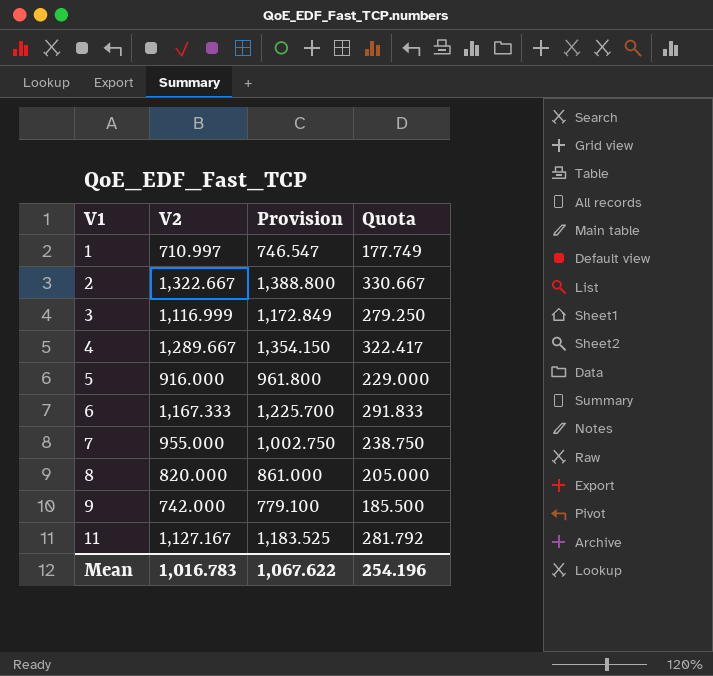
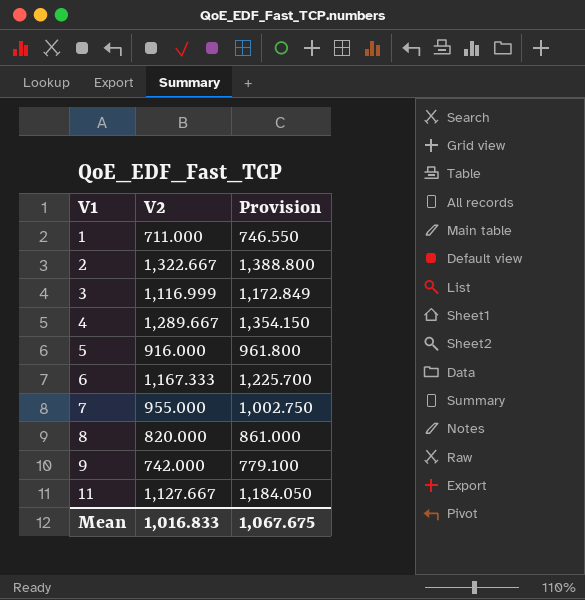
column Quota | formula: [V2] * 0.25 -> none
1 | V2: 710.997 -> 711.000
1 | Provision: 746.547 -> 746.550
11 | V2: 1,127.167 -> 1,127.667
11 | Provision: 1,183.525 -> 1,184.050
Mean | V2: 1,016.783 -> 1,016.833
Mean | Provision: 1,067.622 -> 1,067.675

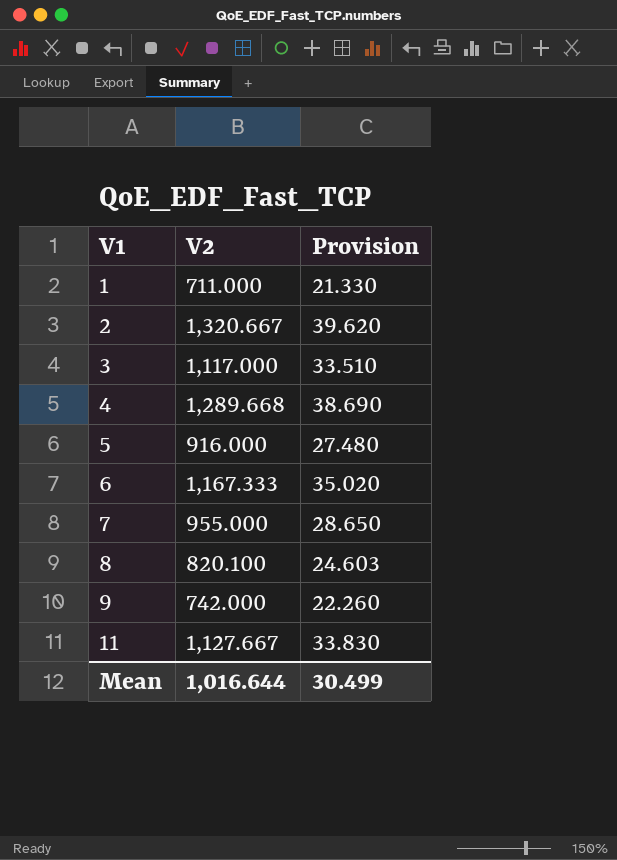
column Provision | formula: [V2] * 1.05 -> [V2] * 0.03
2 | V2: 1,322.667 -> 1,320.667
3 | V2: 1,116.999 -> 1,117.000
4 | V2: 1,289.667 -> 1,289.668
8 | V2: 820.000 -> 820.100
Mean | V2: 1,016.833 -> 1,016.644
Mean | Provision: 1,067.675 -> 30.499

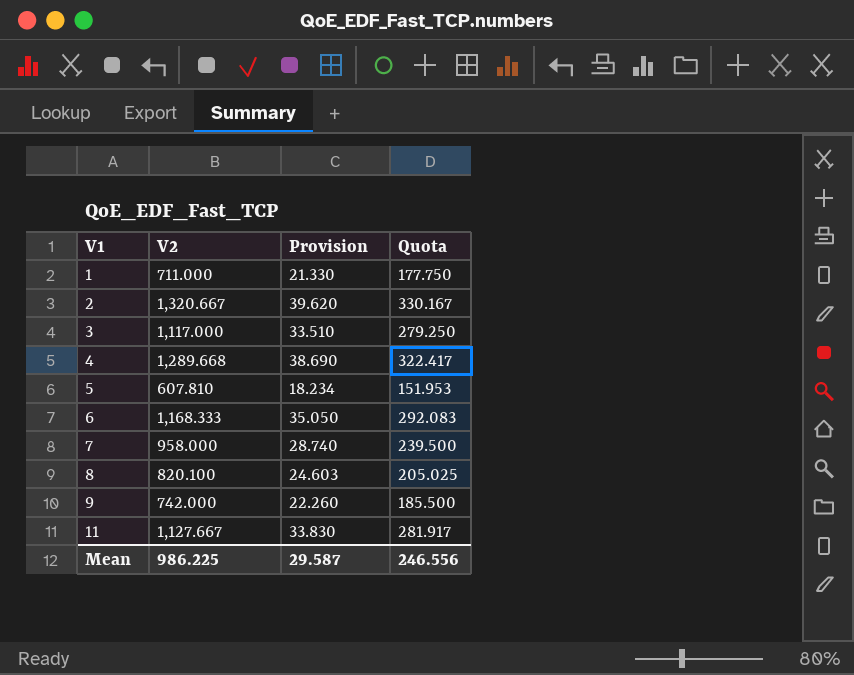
column Quota | formula: none -> [V2] * 0.25
5 | V2: 916.000 -> 607.810
5 | Provision: 27.480 -> 18.234
6 | V2: 1,167.333 -> 1,168.333
6 | Provision: 35.020 -> 35.050
7 | V2: 955.000 -> 958.000
7 | Provision: 28.650 -> 28.740
Mean | V2: 1,016.644 -> 986.225
Mean | Provision: 30.499 -> 29.587

